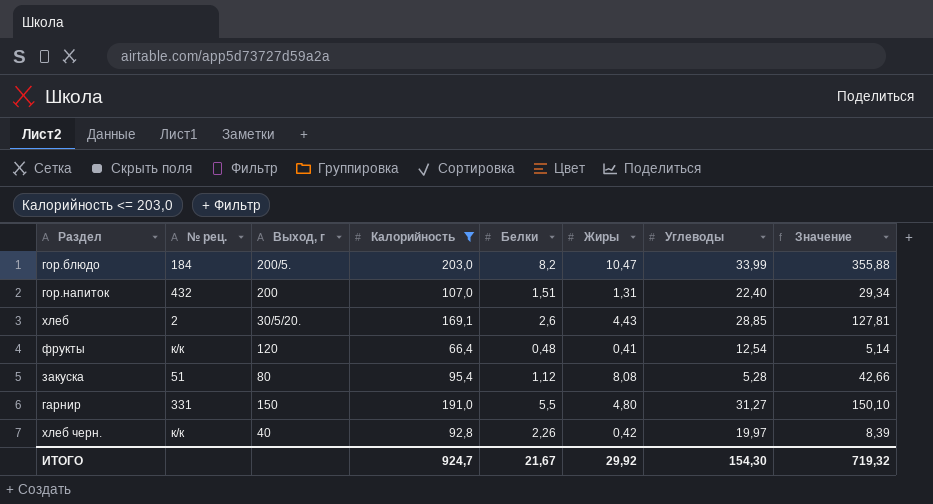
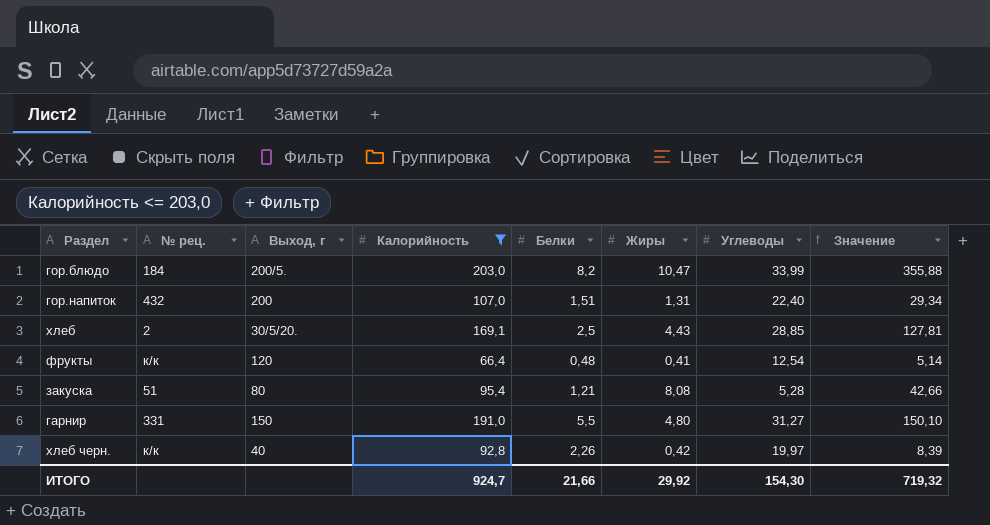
хлеб | Белки: 2,6 -> 2,5
закуска | Белки: 1,12 -> 1,21
ИТОГО | Белки: 21,67 -> 21,66

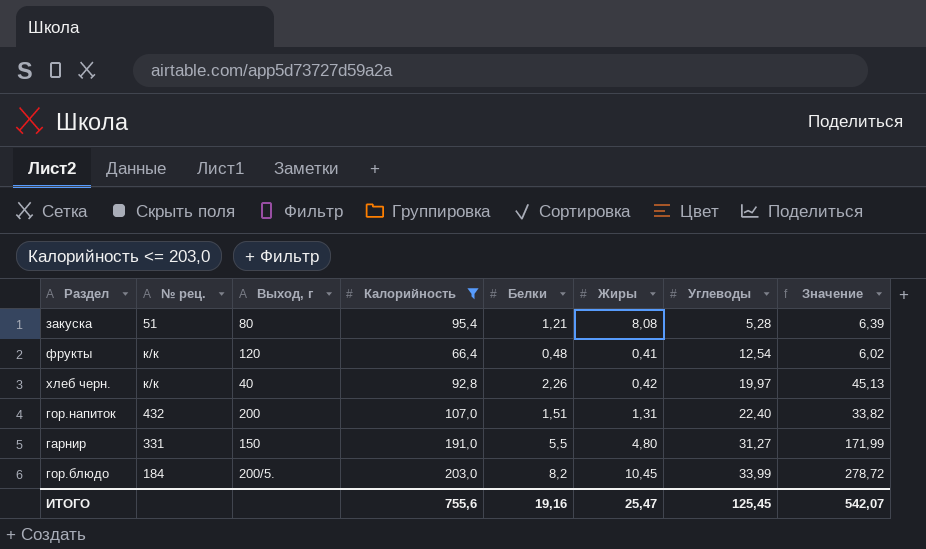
row order: none -> Углеводы ascending
column Значение | formula: [Жиры] * [Углеводы] -> [Белки] * [Углеводы]
row хлеб: 2 | 30/5/20. | 169,1 | 2,5 | 4,43 | 28,85 | 127,81 -> none
гор.блюдо | Жиры: 10,47 -> 10,45
ИТОГО | Калорийность: 924,7 -> 755,6
ИТОГО | Белки: 21,66 -> 19,16
ИТОГО | Жиры: 29,92 -> 25,47
ИТОГО | Углеводы: 154,30 -> 125,45
ИТОГО | Значение: 719,32 -> 542,07

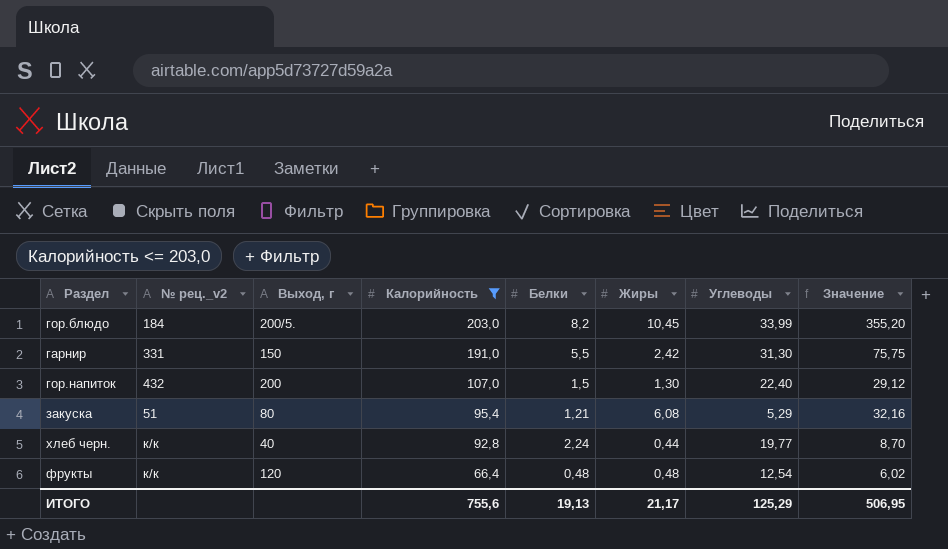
row order: Углеводы ascending -> Калорийность descending
column name: № рец. -> № рец._v2
column Значение | formula: [Белки] * [Углеводы] -> [Жиры] * [Углеводы]
гарнир | Жиры: 4,80 -> 2,42
гарнир | Углеводы: 31,27 -> 31,30
гор.напиток | Белки: 1,51 -> 1,5
гор.напиток | Жиры: 1,31 -> 1,30
закуска | Жиры: 8,08 -> 6,08
закуска | Углеводы: 5,28 -> 5,29
хлеб черн. | Белки: 2,26 -> 2,24
хлеб черн. | Жиры: 0,42 -> 0,44
хлеб черн. | Углеводы: 19,97 -> 19,77
фрукты | Жиры: 0,41 -> 0,48
ИТОГО | Белки: 19,16 -> 19,13
ИТОГО | Жиры: 25,47 -> 21,17
ИТОГО | Углеводы: 125,45 -> 125,29
ИТОГО | Значение: 542,07 -> 506,95

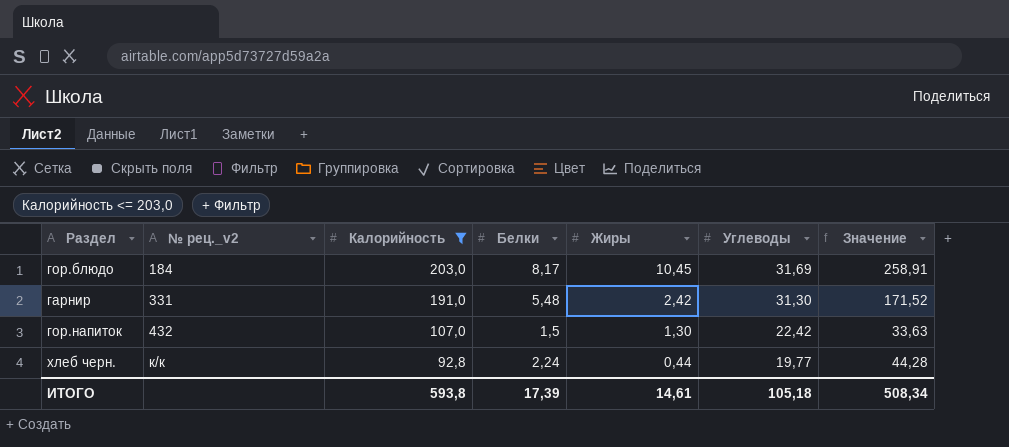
column Выход, г | position: 3 -> none
column Значение | formula: [Жиры] * [Углеводы] -> [Белки] * [Углеводы]
row закуска: 51 | 80 | 95,4 | 1,21 | 6,08 | 5,29 | 32,16 -> none
row фрукты: к/к | 120 | 66,4 | 0,48 | 0,48 | 12,54 | 6,02 -> none
гор.блюдо | Белки: 8,2 -> 8,17
гор.блюдо | Углеводы: 33,99 -> 31,69
гарнир | Белки: 5,5 -> 5,48
гор.напиток | Углеводы: 22,40 -> 22,42
ИТОГО | Калорийность: 755,6 -> 593,8
ИТОГО | Белки: 19,13 -> 17,39
ИТОГО | Жиры: 21,17 -> 14,61
ИТОГО | Углеводы: 125,29 -> 105,18
ИТОГО | Значение: 506,95 -> 508,34

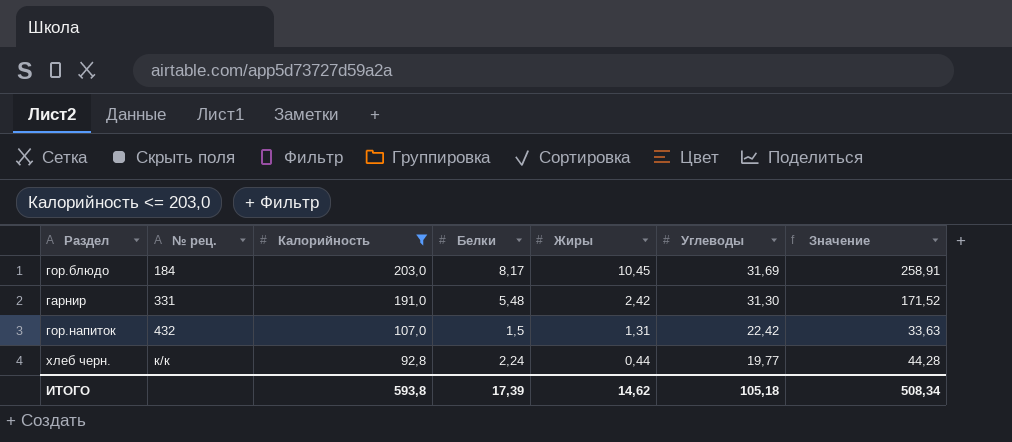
column name: № рец._v2 -> № рец.
гор.напиток | Жиры: 1,30 -> 1,31
ИТОГО | Жиры: 14,61 -> 14,62

